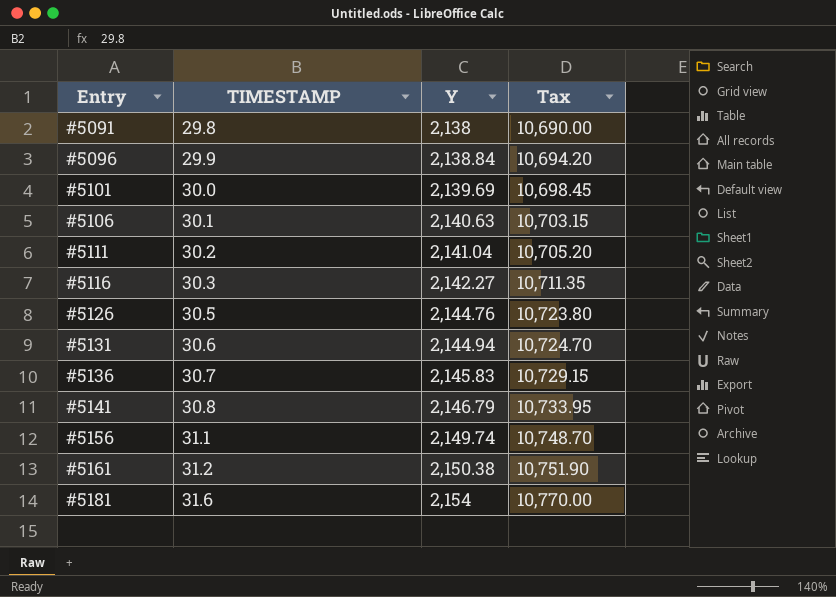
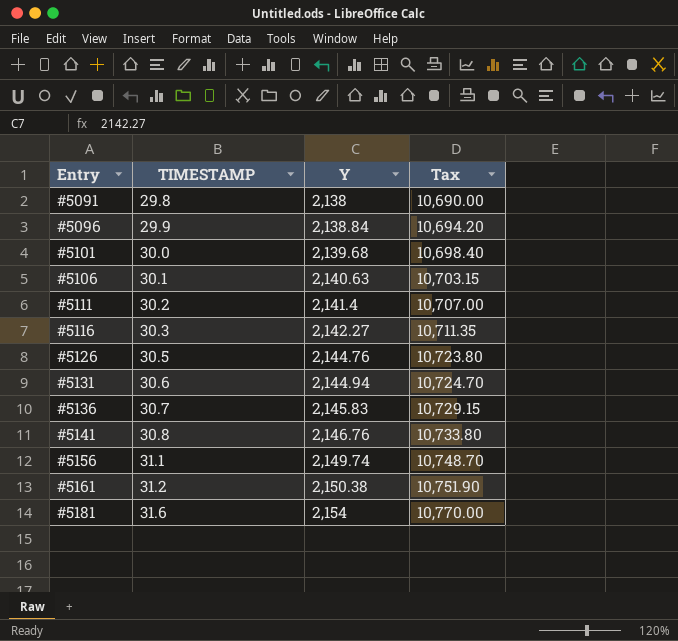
#5101 | Y: 2,139.69 -> 2,139.68
#5101 | Tax: 10,698.45 -> 10,698.40
#5111 | Y: 2,141.04 -> 2,141.4
#5111 | Tax: 10,705.20 -> 10,707.00
#5141 | Y: 2,146.79 -> 2,146.76
#5141 | Tax: 10,733.95 -> 10,733.80

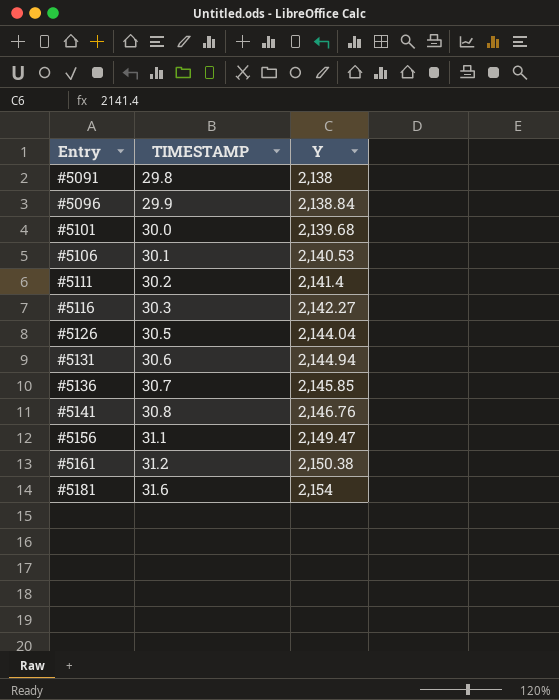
column Tax | formula: [Y] * 5 -> none
#5106 | Y: 2,140.63 -> 2,140.53
#5126 | Y: 2,144.76 -> 2,144.04
#5136 | Y: 2,145.83 -> 2,145.85
#5156 | Y: 2,149.74 -> 2,149.47

